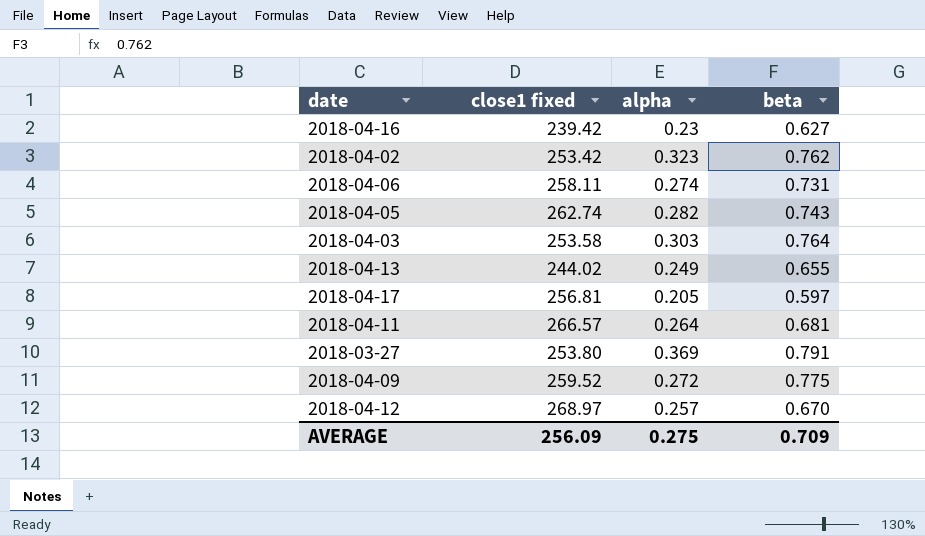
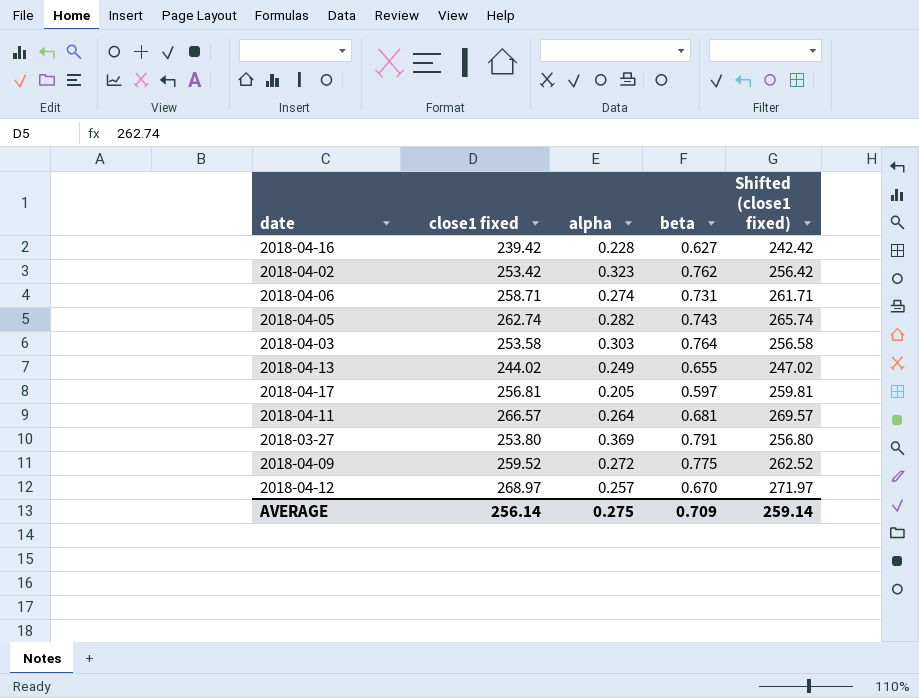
column Shifted (close1 fixed) | formula: none -> [close1 fixed] + 3
2018-04-16 | alpha: 0.23 -> 0.228
2018-04-06 | close1 fixed: 258.11 -> 258.71
AVERAGE | close1 fixed: 256.09 -> 256.14

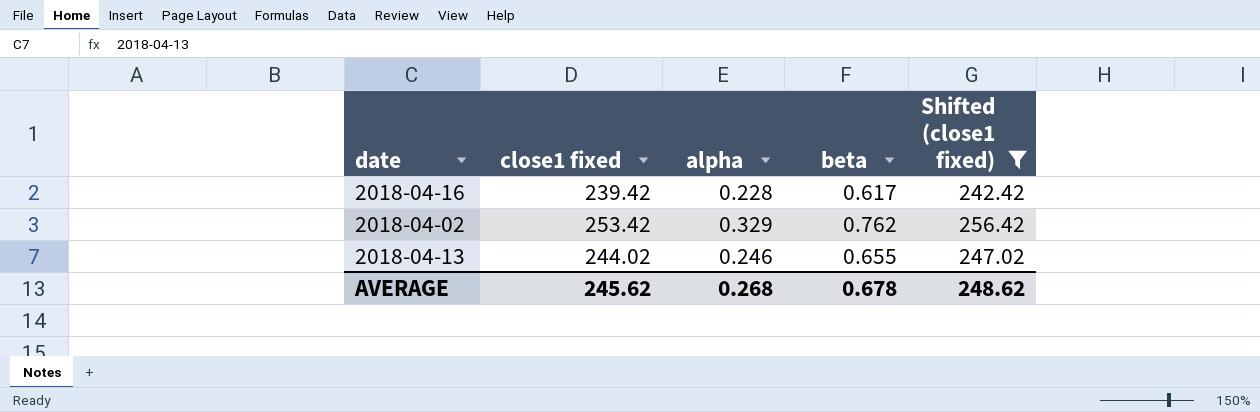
filter: none -> Shifted (close1 fixed) <= 256.42
2018-04-16 | beta: 0.627 -> 0.617
2018-04-02 | alpha: 0.323 -> 0.329
2018-04-13 | alpha: 0.249 -> 0.246
AVERAGE | close1 fixed: 256.14 -> 245.62
AVERAGE | alpha: 0.275 -> 0.268
AVERAGE | beta: 0.709 -> 0.678
AVERAGE | Shifted (close1 fixed): 259.14 -> 248.62

